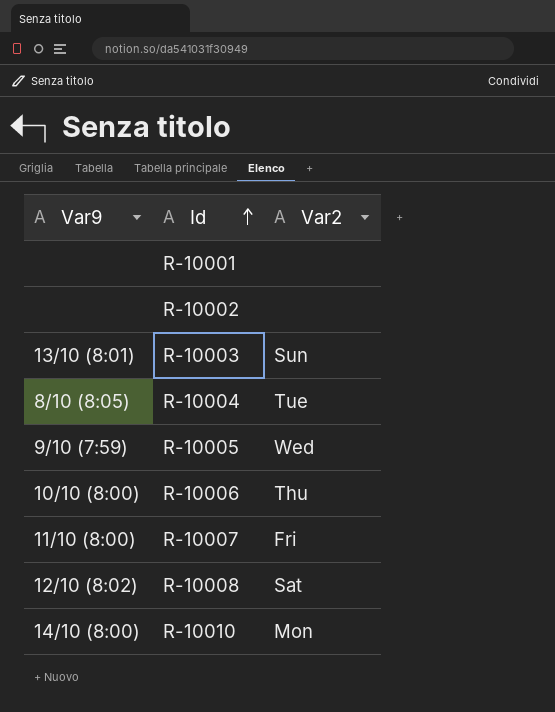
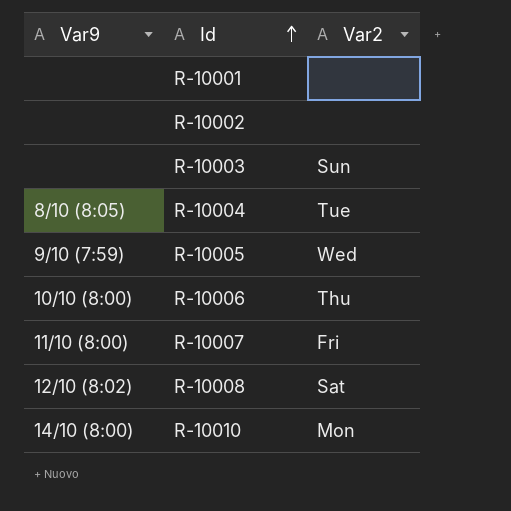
R-10003 | Var9: 13/10 (8:01) -> none

